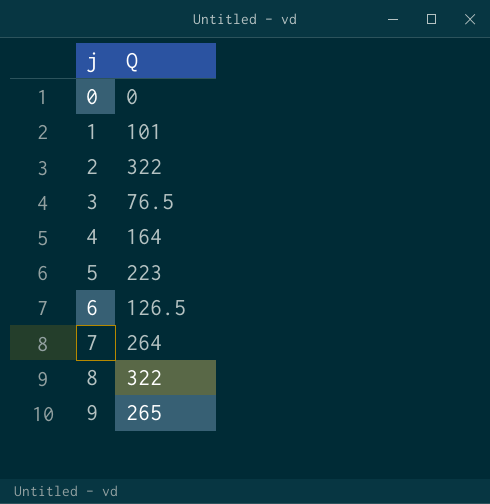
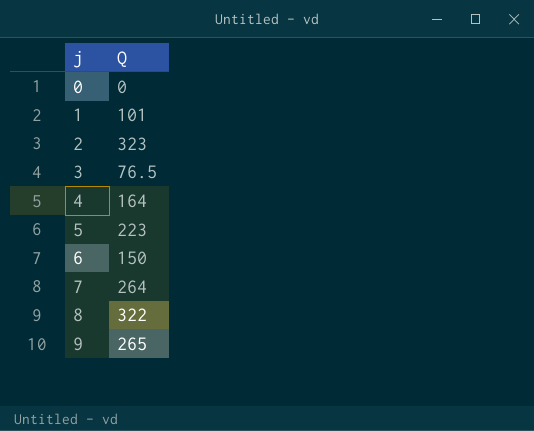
2 | Q: 322 -> 323
6 | Q: 126.5 -> 150

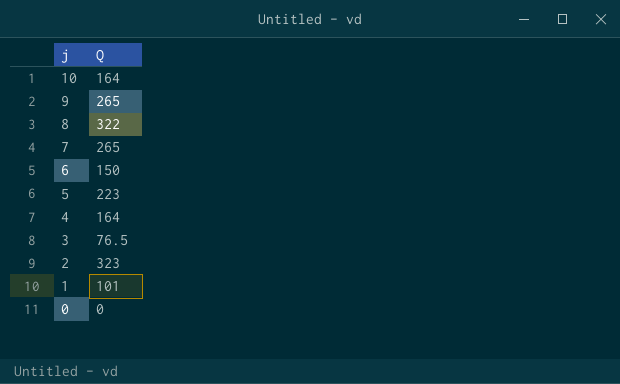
row order: j ascending -> j descending
row 10: none -> 164
7 | Q: 264 -> 265

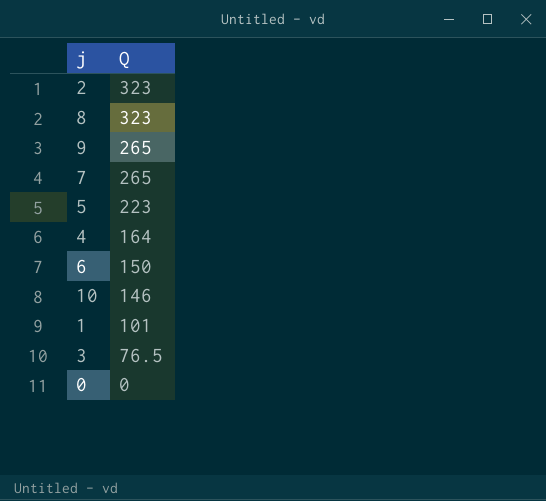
row order: j descending -> Q descending
8 | Q: 322 -> 323
10 | Q: 164 -> 146

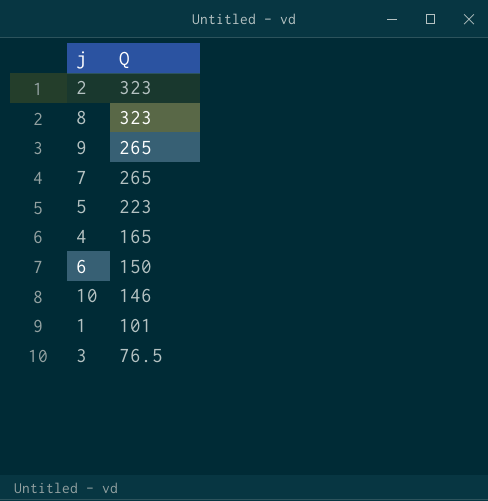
row 0: 0 -> none
4 | Q: 164 -> 165

